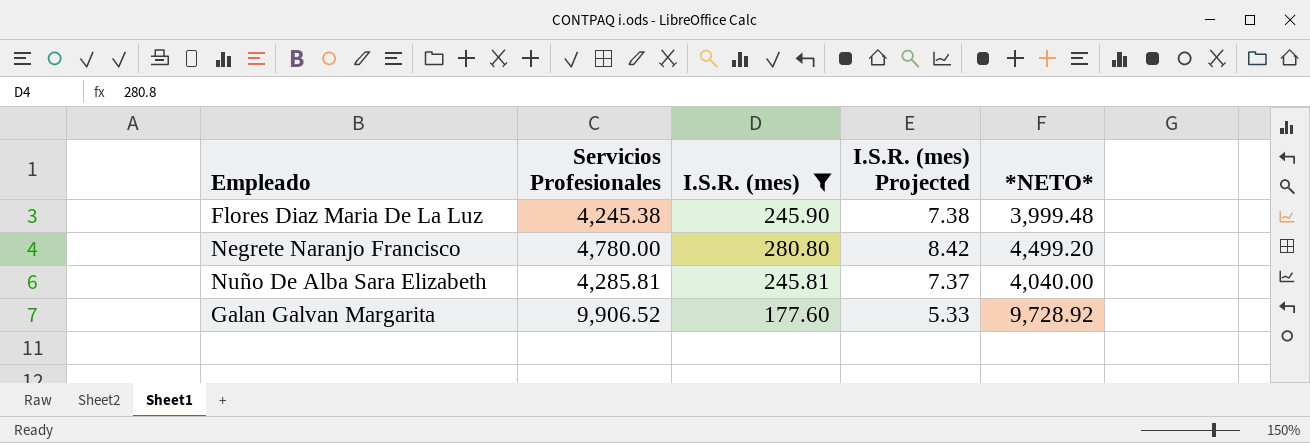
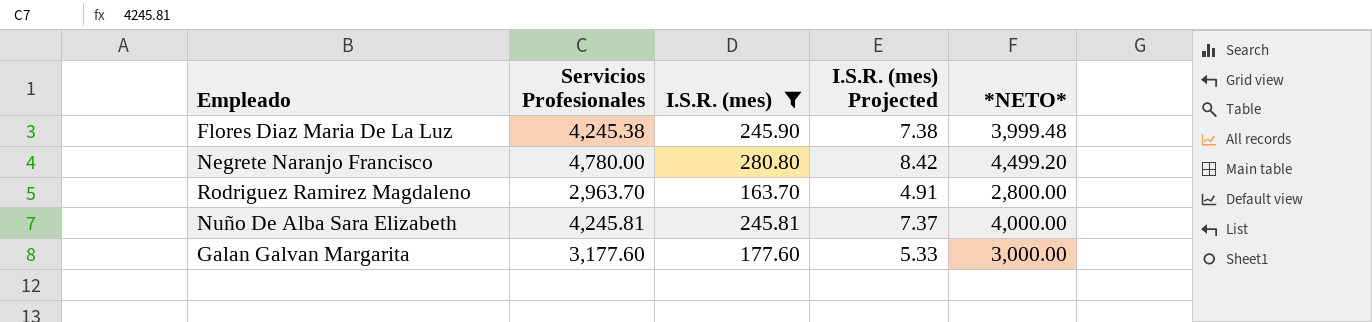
row Rodriguez Ramirez Magdaleno: none -> 2,963.70 | 163.70 | 4.91 | 2,800.00
Nuño De Alba Sara Elizabeth | Servicios Profesionales: 4,285.81 -> 4,245.81
Nuño De Alba Sara Elizabeth | *NETO*: 4,040.00 -> 4,000.00
Galan Galvan Margarita | Servicios Profesionales: 9,906.52 -> 3,177.60
Galan Galvan Margarita | *NETO*: 9,728.92 -> 3,000.00

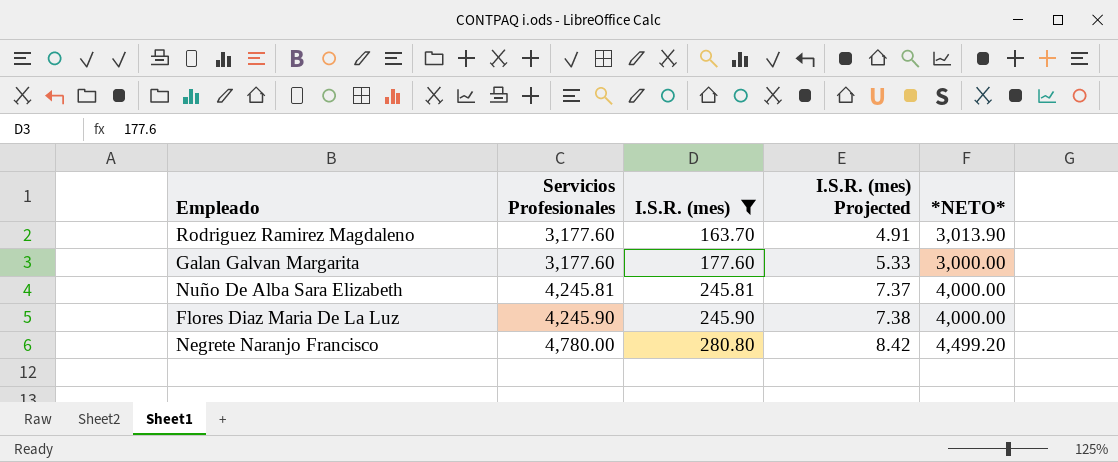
row order: none -> Servicios Profesionales ascending
Rodriguez Ramirez Magdaleno | Servicios Profesionales: 2,963.70 -> 3,177.60
Rodriguez Ramirez Magdaleno | *NETO*: 2,800.00 -> 3,013.90
Flores Diaz Maria De La Luz | Servicios Profesionales: 4,245.38 -> 4,245.90
Flores Diaz Maria De La Luz | *NETO*: 3,999.48 -> 4,000.00

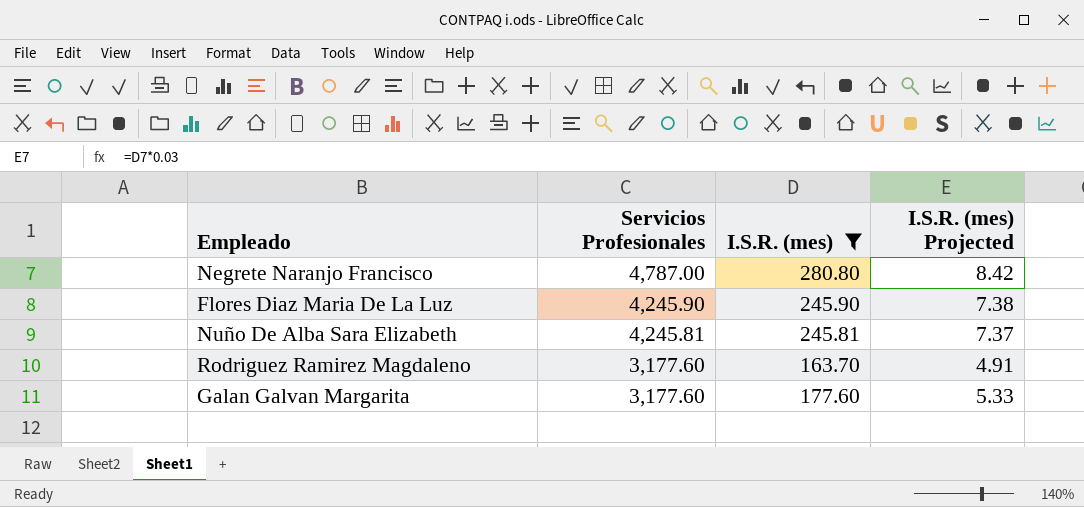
row order: Servicios Profesionales ascending -> Servicios Profesionales descending
column *NETO* | formula: [Servicios Profesionales] - [I.S.R. (mes)] -> none
Negrete Naranjo Francisco | Servicios Profesionales: 4,780.00 -> 4,787.00

